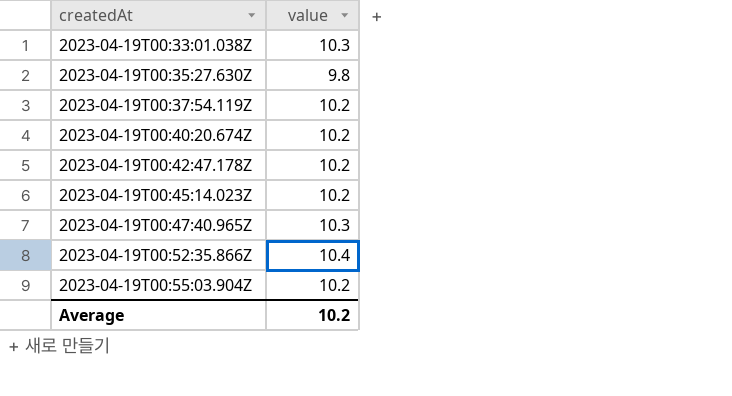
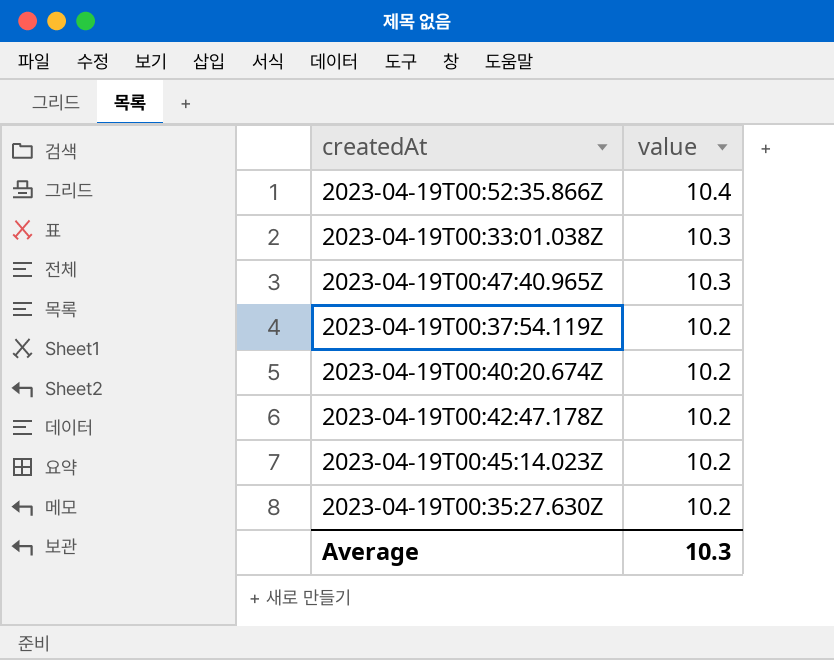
row order: createdAt ascending -> value descending
row 2023-04-19T00:55:03.904Z: 10.2 -> none
2023-04-19T00:35:27.630Z | value: 9.8 -> 10.2
Average | value: 10.2 -> 10.3

